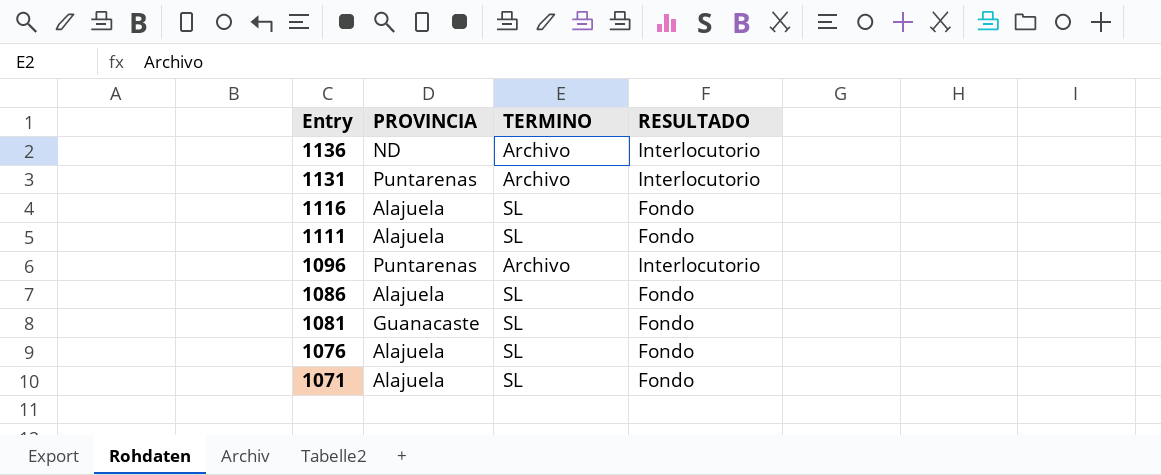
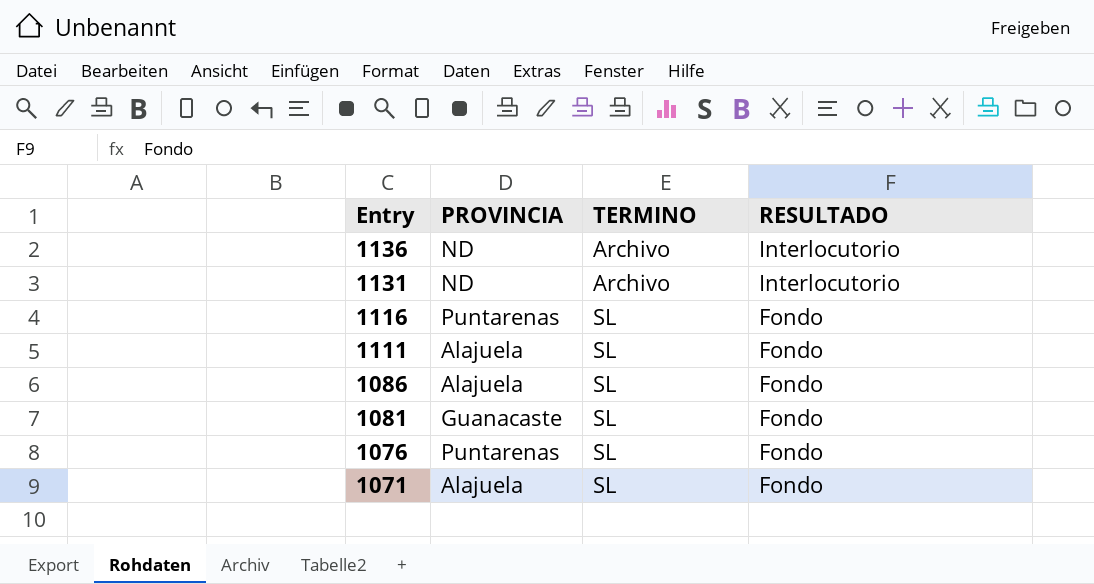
row 1096: Puntarenas | Archivo | Interlocutorio -> none
1131 | PROVINCIA: Puntarenas -> ND
1116 | PROVINCIA: Alajuela -> Puntarenas
1076 | PROVINCIA: Alajuela -> Puntarenas

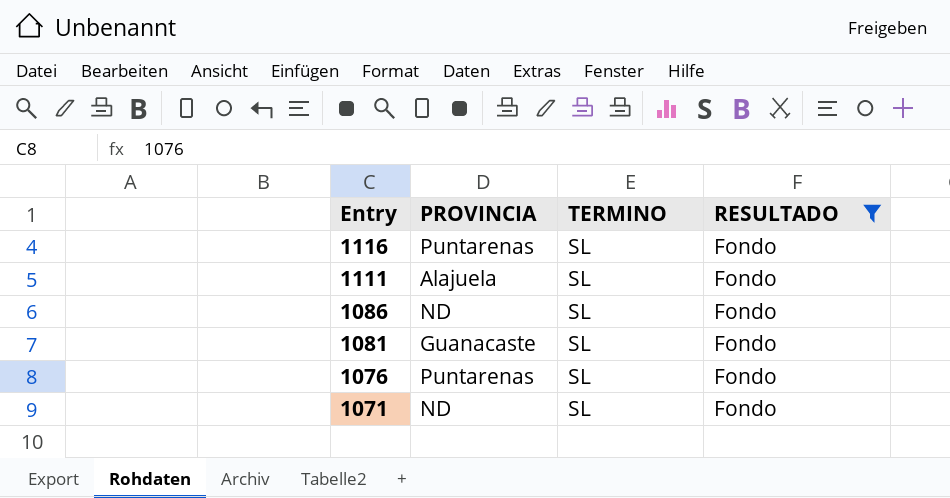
filter: none -> RESULTADO = Fondo
1086 | PROVINCIA: Alajuela -> ND
1071 | PROVINCIA: Alajuela -> ND

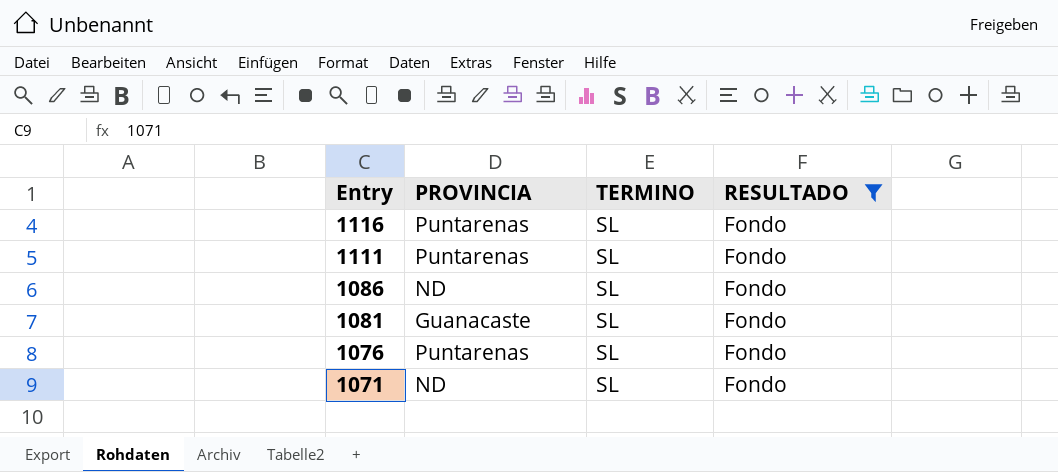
1111 | PROVINCIA: Alajuela -> Puntarenas

